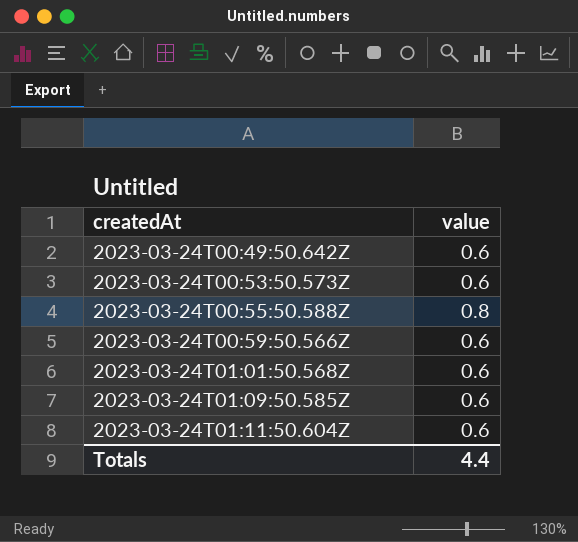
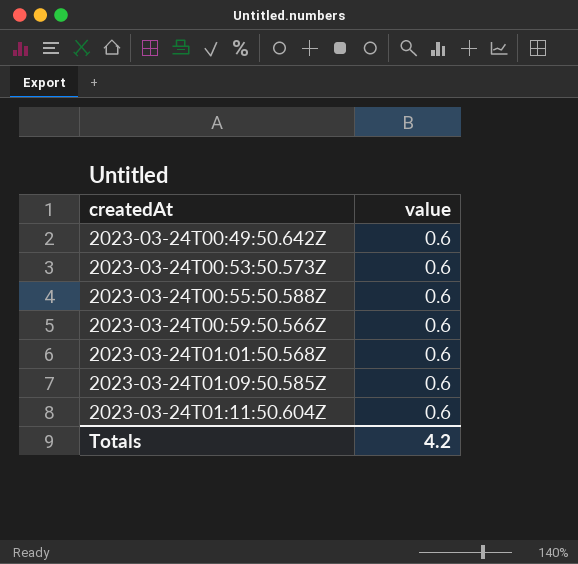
2023-03-24T00:55:50.588Z | value: 0.8 -> 0.6
Totals | value: 4.4 -> 4.2

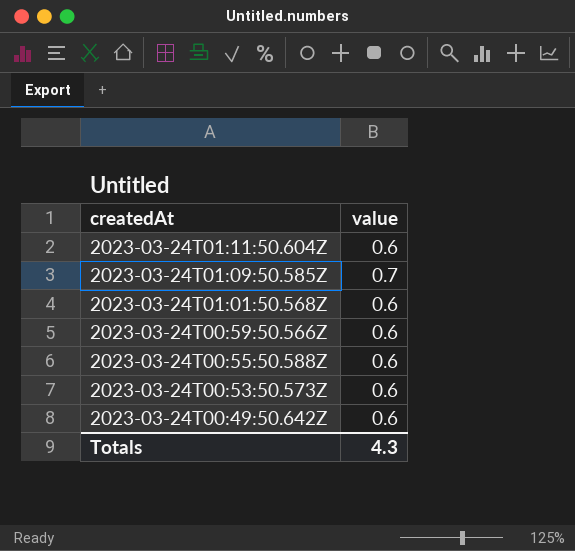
row order: createdAt ascending -> createdAt descending
2023-03-24T01:09:50.585Z | value: 0.6 -> 0.7
Totals | value: 4.2 -> 4.3

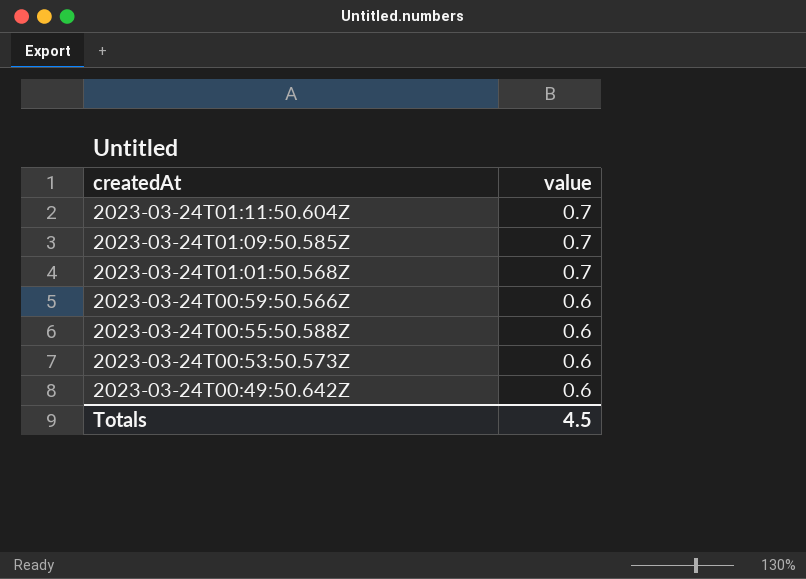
2023-03-24T01:11:50.604Z | value: 0.6 -> 0.7
2023-03-24T01:01:50.568Z | value: 0.6 -> 0.7
Totals | value: 4.3 -> 4.5

